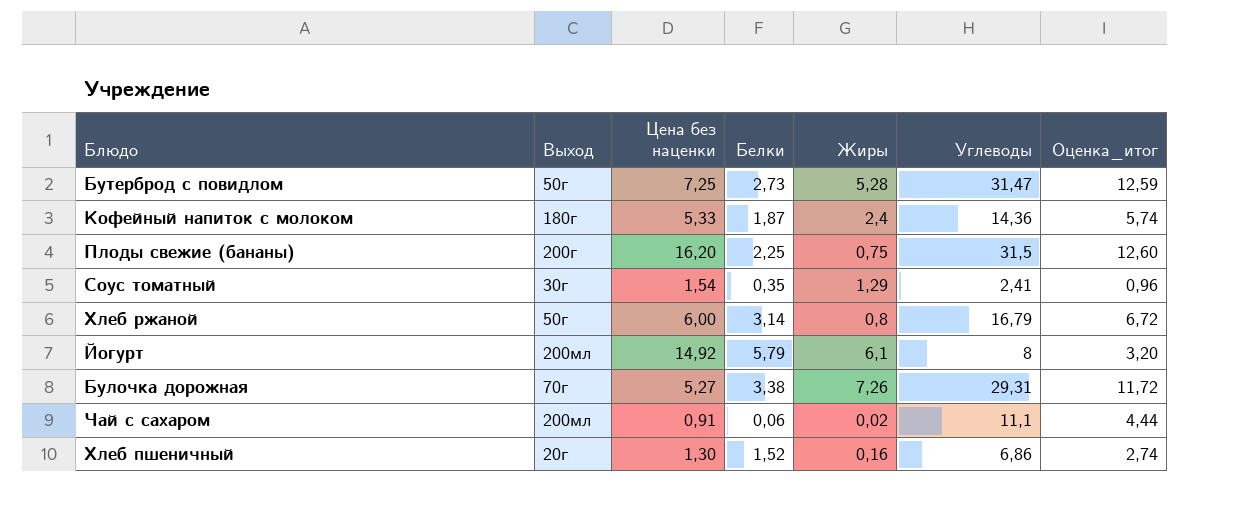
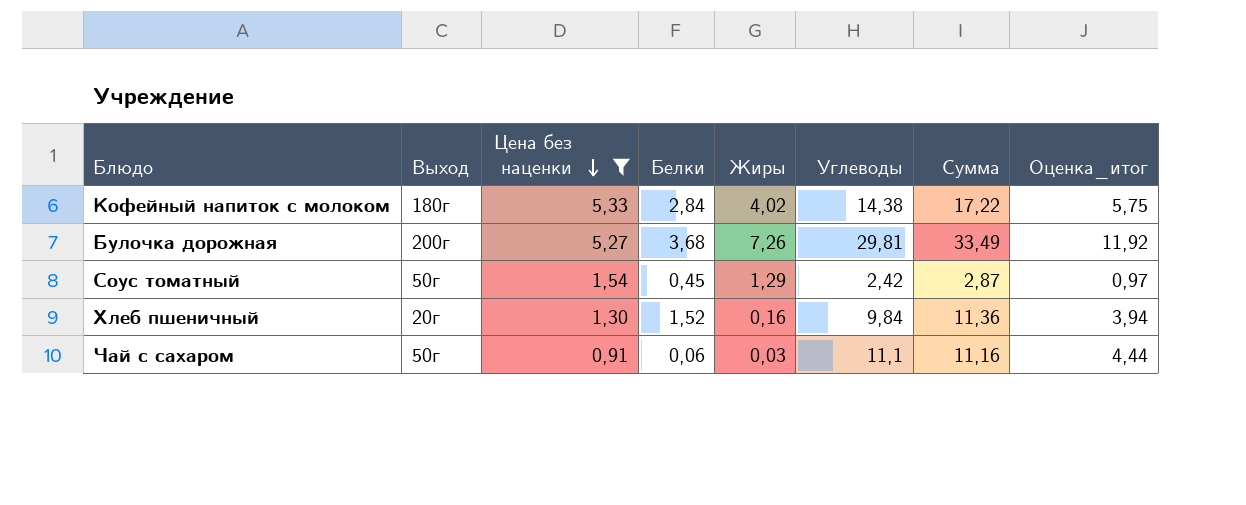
filter: none -> Цена без наценки <= 5,33
row order: none -> Цена без наценки descending
column Сумма | formula: none -> [Белки] + [Углеводы]
Кофейный напиток с молоком | Белки: 1,87 -> 2,84
Кофейный напиток с молоком | Жиры: 2,4 -> 4,02
Кофейный напиток с молоком | Углеводы: 14,36 -> 14,38
Кофейный напиток с молоком | Оценка_итог: 5,74 -> 5,75
Булочка дорожная | Выход: 70г -> 200г
Булочка дорожная | Белки: 3,38 -> 3,68
Булочка дорожная | Углеводы: 29,31 -> 29,81
Булочка дорожная | Оценка_итог: 11,72 -> 11,92
Соус томатный | Выход: 30г -> 50г
Соус томатный | Белки: 0,35 -> 0,45
Соус томатный | Углеводы: 2,41 -> 2,42
Соус томатный | Оценка_итог: 0,96 -> 0,97
Хлеб пшеничный | Углеводы: 6,86 -> 9,84
Хлеб пшеничный | Оценка_итог: 2,74 -> 3,94
Чай с сахаром | Выход: 200мл -> 50г
Чай с сахаром | Жиры: 0,02 -> 0,03

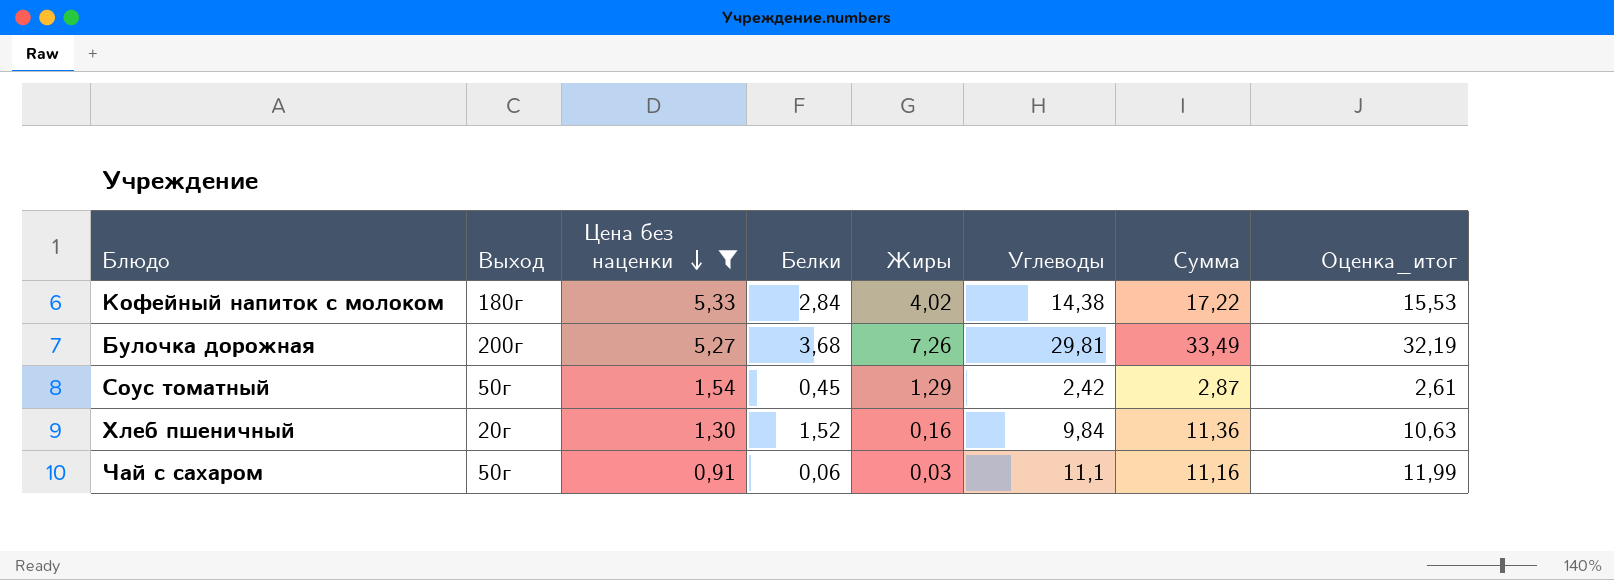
column Оценка_итог | formula: [Углеводы] * 0,4 -> [Углеводы] * 1,08

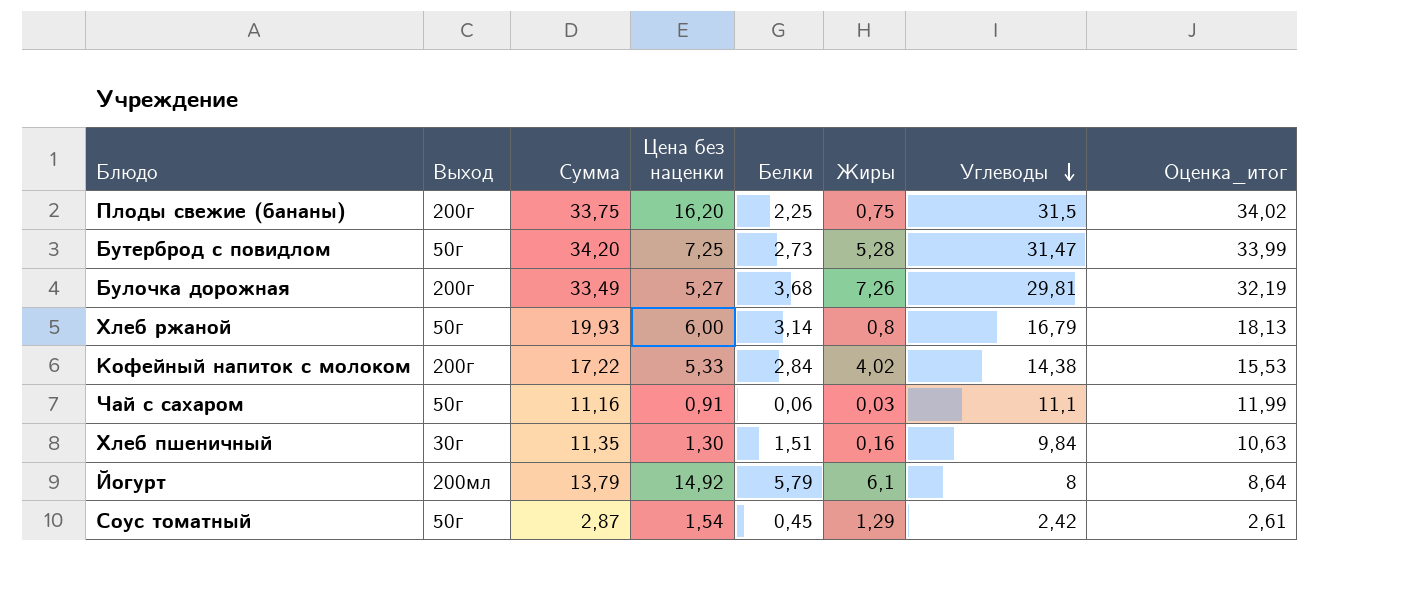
filter: Цена без наценки <= 5,33 -> none
row order: Цена без наценки descending -> Углеводы descending
column Сумма | position: 7 -> 3
Кофейный напиток с молоком | Выход: 180г -> 200г
Хлеб пшеничный | Выход: 20г -> 30г
Хлеб пшеничный | Сумма: 11,36 -> 11,35
Хлеб пшеничный | Белки: 1,52 -> 1,51

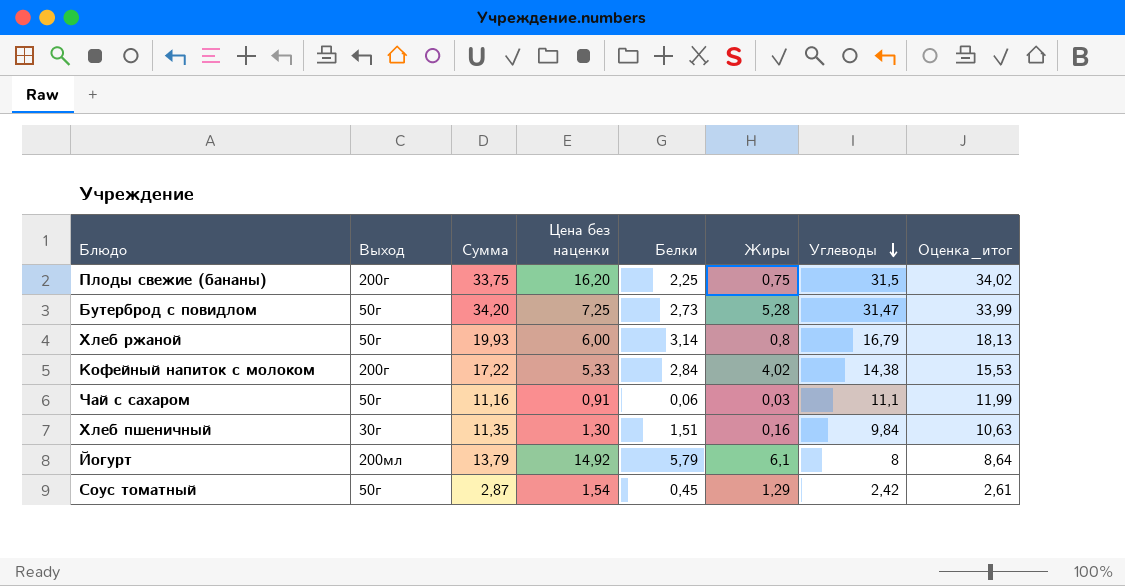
row Булочка дорожная: 200г | 33,49 | 5,27 | 3,68 | 7,26 | 29,81 | 32,19 -> none

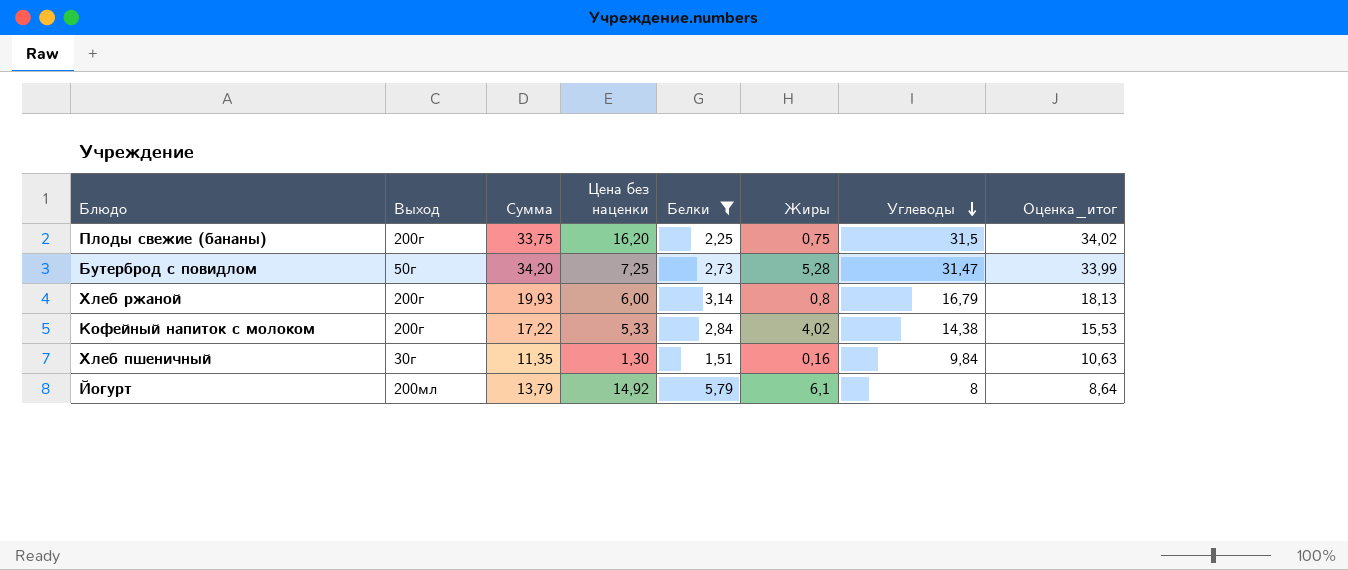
filter: none -> Белки >= 1,51
Хлеб ржаной | Выход: 50г -> 200г

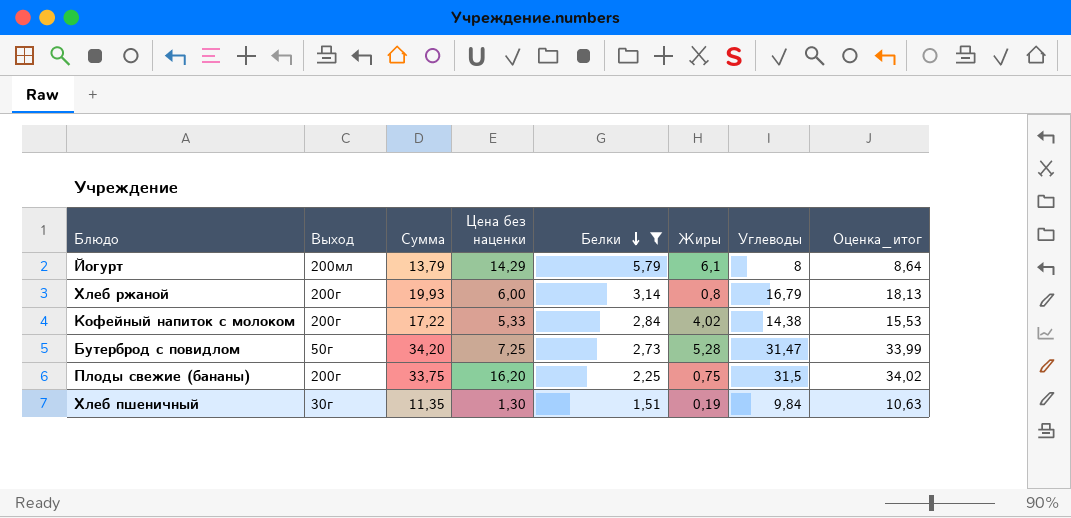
row order: Углеводы descending -> Белки descending
Йогурт | Цена без наценки: 14,92 -> 14,29
Хлеб пшеничный | Жиры: 0,16 -> 0,19

